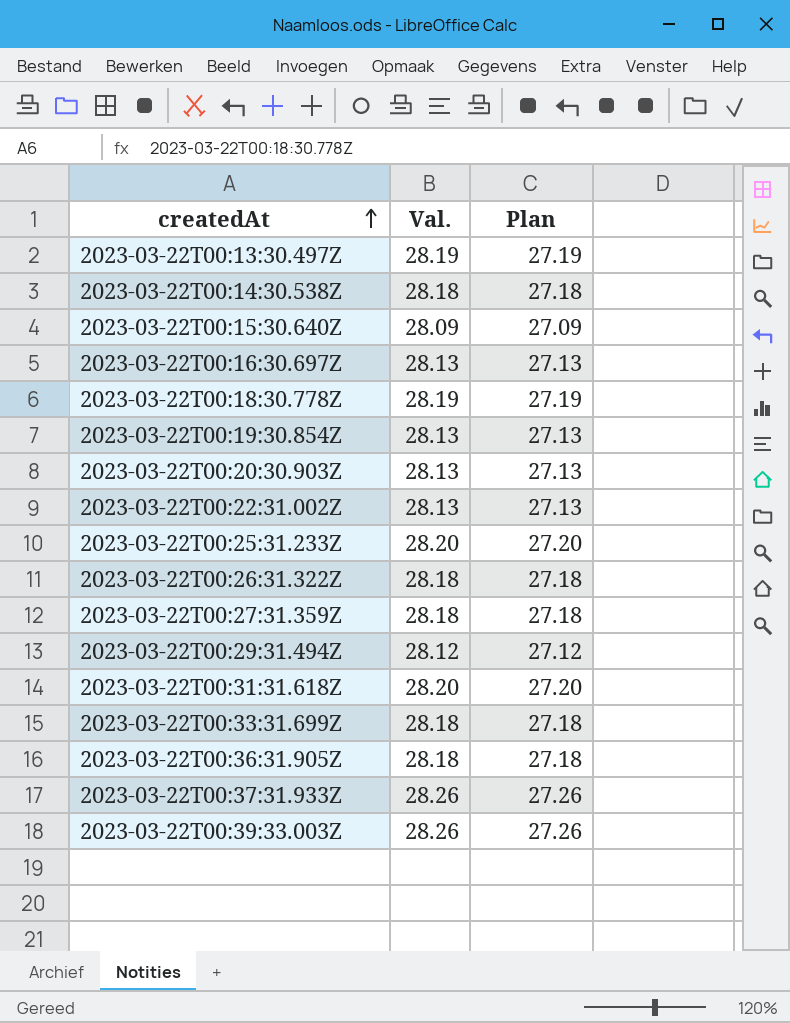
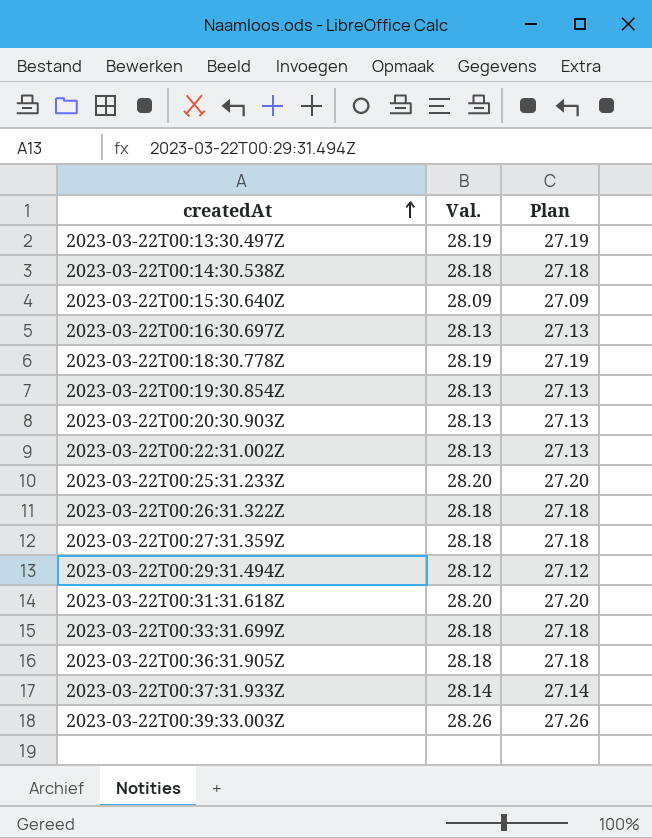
2023-03-22T00:37:31.933Z | Val.: 28.26 -> 28.14
2023-03-22T00:37:31.933Z | Plan: 27.26 -> 27.14

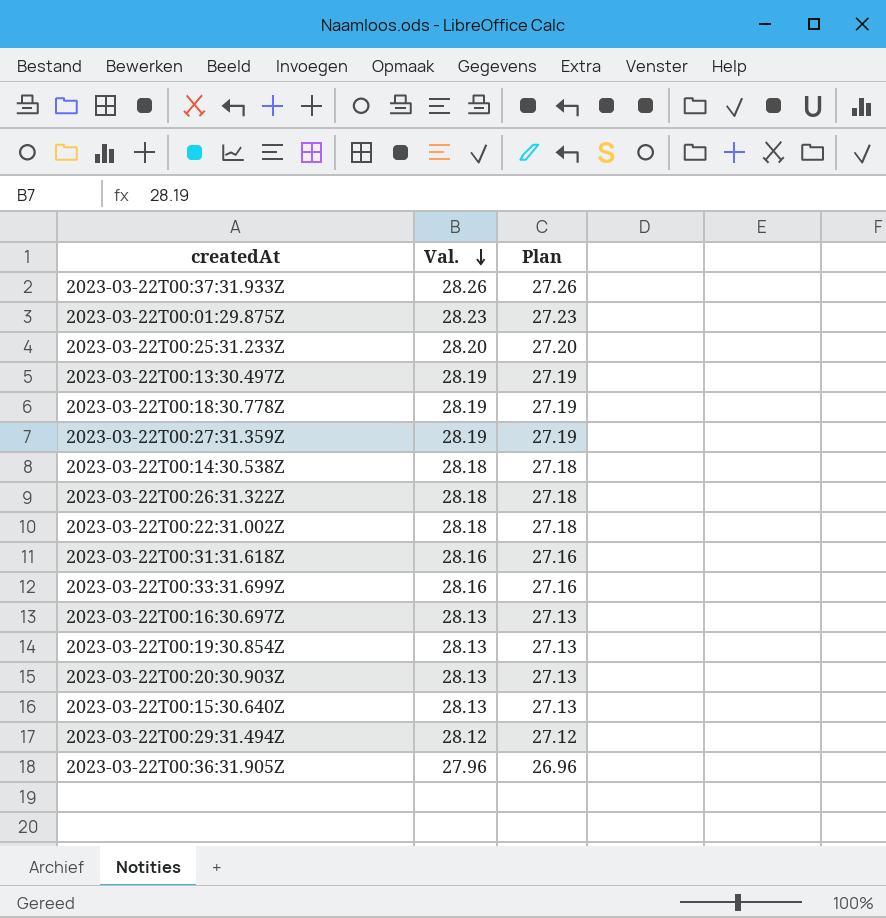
row order: createdAt ascending -> Val. descending
row 2023-03-22T00:39:33.003Z: 28.26 | 27.26 -> none
2023-03-22T00:37:31.933Z | Val.: 28.14 -> 28.26
2023-03-22T00:37:31.933Z | Plan: 27.14 -> 27.26
row 2023-03-22T00:01:29.875Z: none -> 28.23 | 27.23
2023-03-22T00:27:31.359Z | Val.: 28.18 -> 28.19
2023-03-22T00:27:31.359Z | Plan: 27.18 -> 27.19
2023-03-22T00:22:31.002Z | Val.: 28.13 -> 28.18
2023-03-22T00:22:31.002Z | Plan: 27.13 -> 27.18
2023-03-22T00:31:31.618Z | Val.: 28.20 -> 28.16
2023-03-22T00:31:31.618Z | Plan: 27.20 -> 27.16
2023-03-22T00:33:31.699Z | Val.: 28.18 -> 28.16
2023-03-22T00:33:31.699Z | Plan: 27.18 -> 27.16
2023-03-22T00:15:30.640Z | Val.: 28.09 -> 28.13
2023-03-22T00:15:30.640Z | Plan: 27.09 -> 27.13
2023-03-22T00:36:31.905Z | Val.: 28.18 -> 27.96
2023-03-22T00:36:31.905Z | Plan: 27.18 -> 26.96

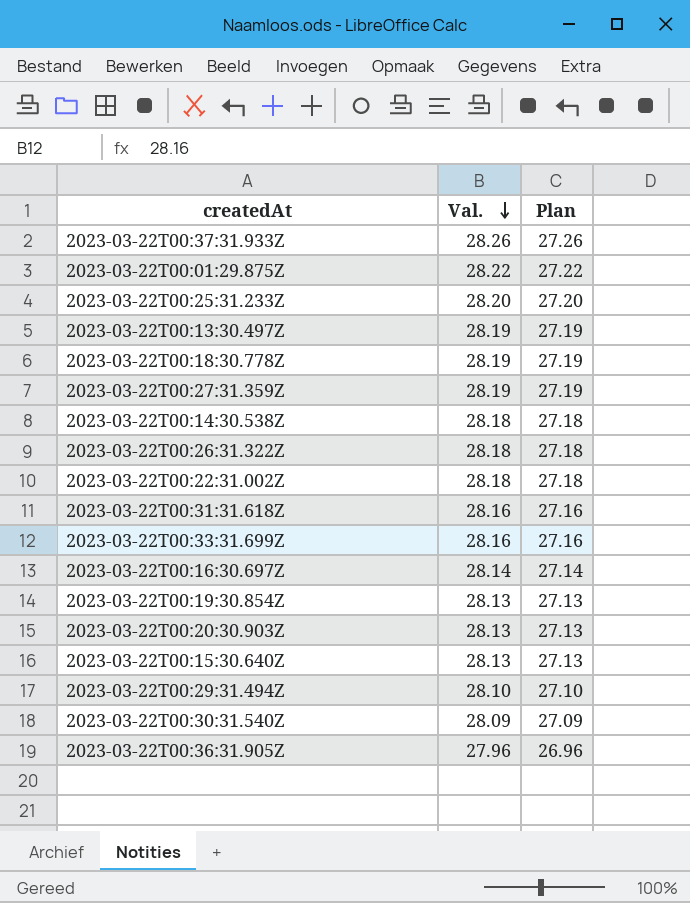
2023-03-22T00:01:29.875Z | Val.: 28.23 -> 28.22
2023-03-22T00:01:29.875Z | Plan: 27.23 -> 27.22
2023-03-22T00:16:30.697Z | Val.: 28.13 -> 28.14
2023-03-22T00:16:30.697Z | Plan: 27.13 -> 27.14
2023-03-22T00:29:31.494Z | Val.: 28.12 -> 28.10
2023-03-22T00:29:31.494Z | Plan: 27.12 -> 27.10
row 2023-03-22T00:30:31.540Z: none -> 28.09 | 27.09

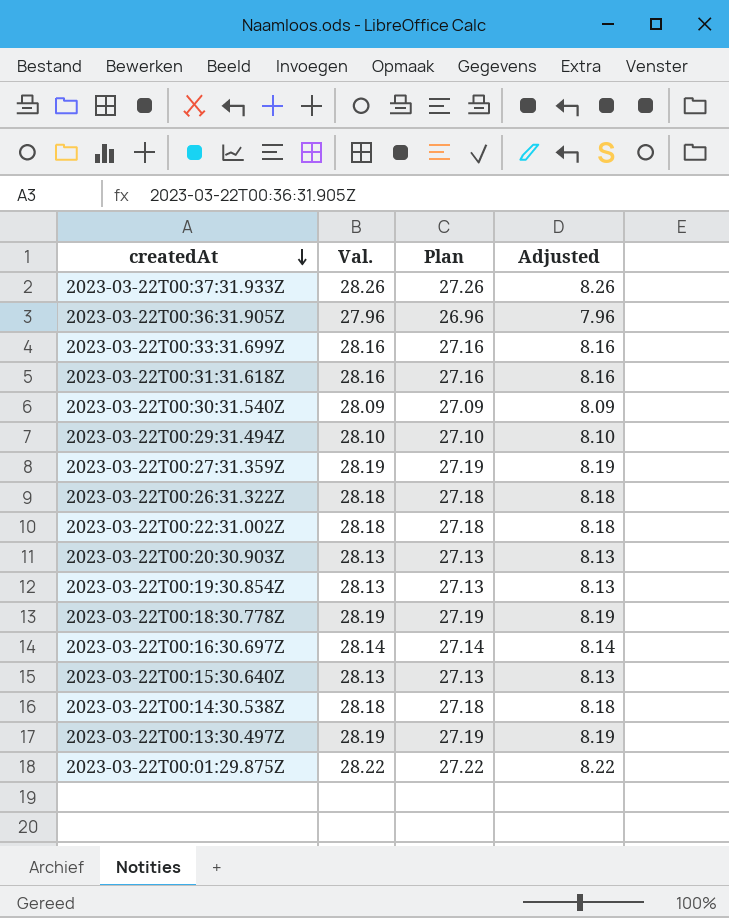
row order: Val. descending -> createdAt descending
column Adjusted | formula: none -> [Val.] - 20
row 2023-03-22T00:25:31.233Z: 28.20 | 27.20 -> none

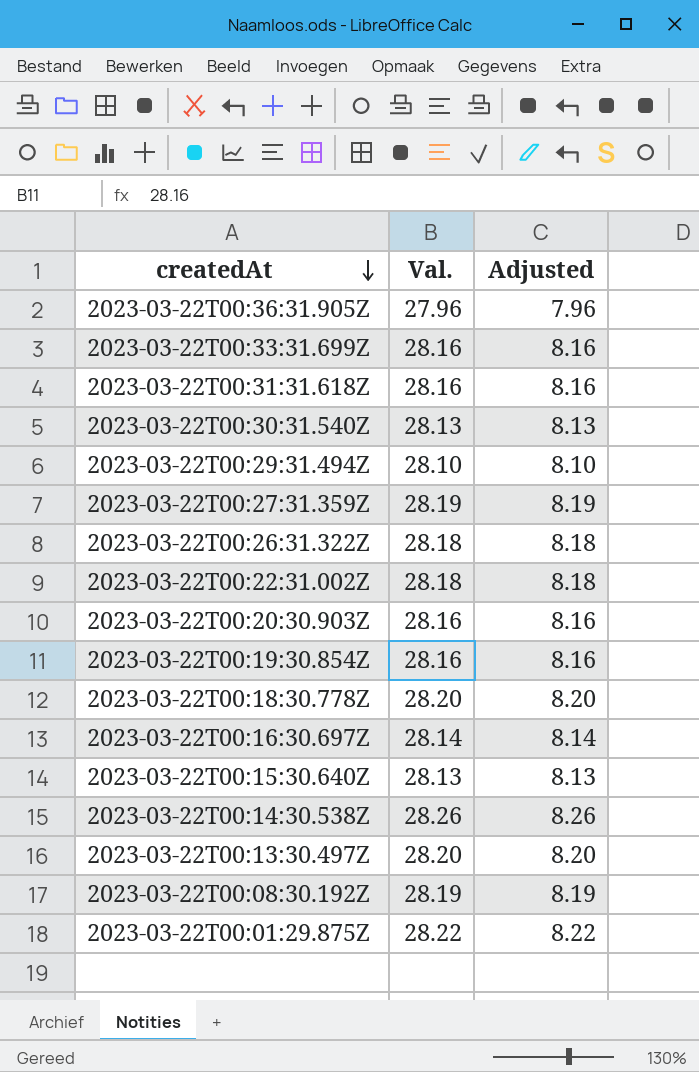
column Plan | formula: [Val.] - 1 -> none
row 2023-03-22T00:37:31.933Z: 28.26 | 27.26 | 8.26 -> none
2023-03-22T00:30:31.540Z | Val.: 28.09 -> 28.13
2023-03-22T00:30:31.540Z | Adjusted: 8.09 -> 8.13
2023-03-22T00:20:30.903Z | Val.: 28.13 -> 28.16
2023-03-22T00:20:30.903Z | Adjusted: 8.13 -> 8.16
2023-03-22T00:19:30.854Z | Val.: 28.13 -> 28.16
2023-03-22T00:19:30.854Z | Adjusted: 8.13 -> 8.16
2023-03-22T00:18:30.778Z | Val.: 28.19 -> 28.20
2023-03-22T00:18:30.778Z | Adjusted: 8.19 -> 8.20
2023-03-22T00:14:30.538Z | Val.: 28.18 -> 28.26
2023-03-22T00:14:30.538Z | Adjusted: 8.18 -> 8.26
2023-03-22T00:13:30.497Z | Val.: 28.19 -> 28.20
2023-03-22T00:13:30.497Z | Adjusted: 8.19 -> 8.20
row 2023-03-22T00:08:30.192Z: none -> 28.19 | 8.19

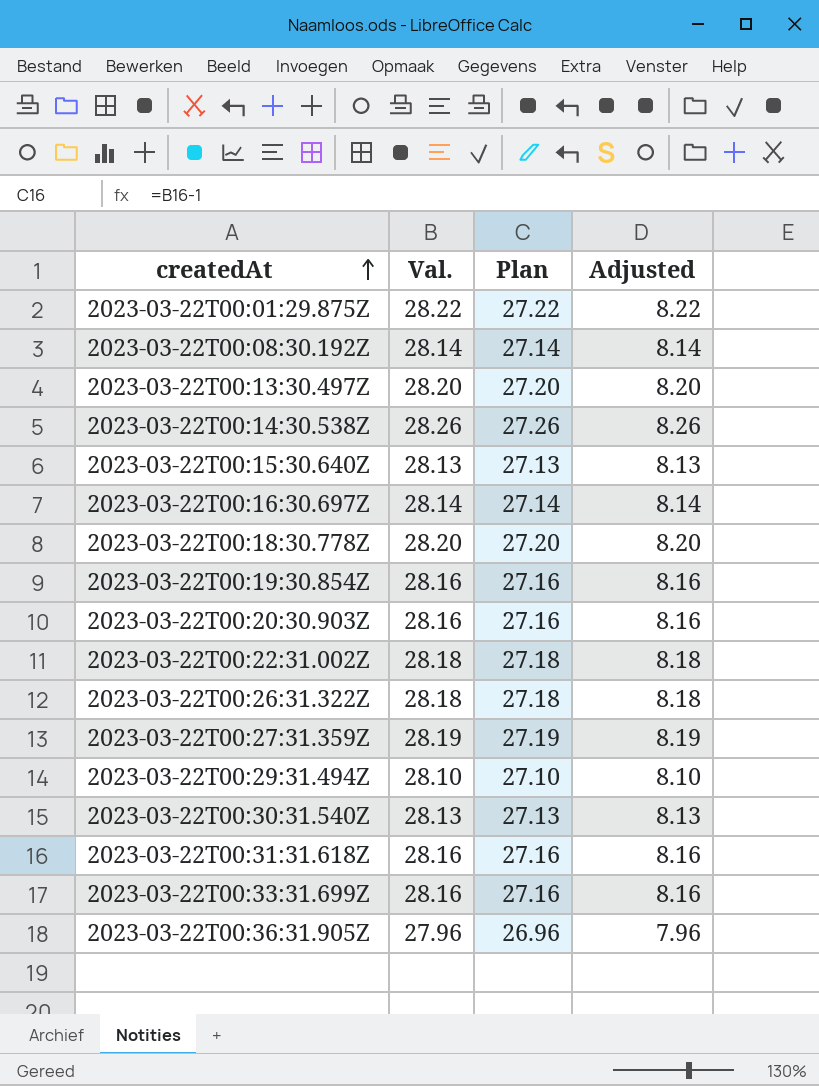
row order: createdAt descending -> createdAt ascending
column Plan | formula: none -> [Val.] - 1
2023-03-22T00:08:30.192Z | Val.: 28.19 -> 28.14
2023-03-22T00:08:30.192Z | Adjusted: 8.19 -> 8.14

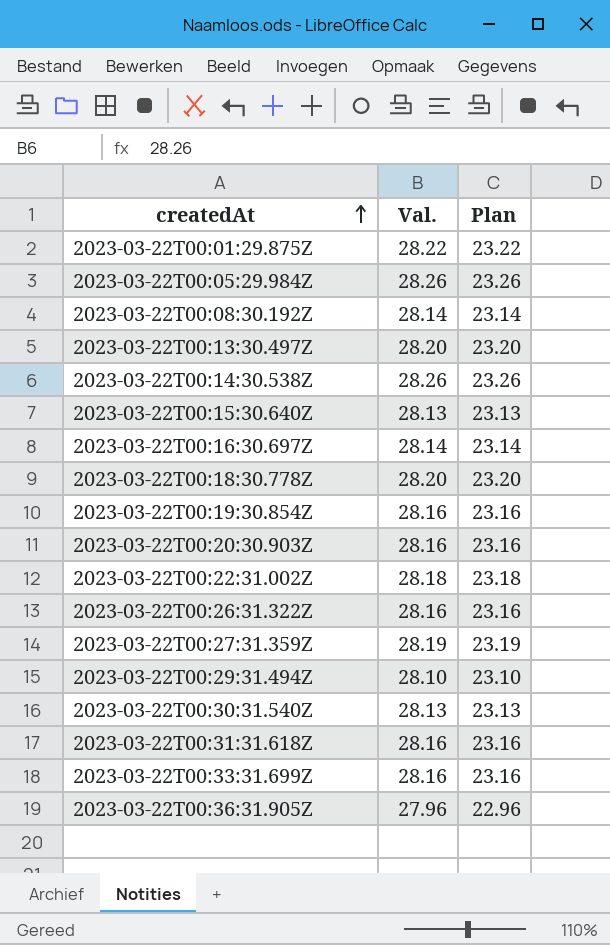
column Adjusted | formula: [Val.] - 20 -> none
column Plan | formula: [Val.] - 1 -> [Val.] - 5
row 2023-03-22T00:05:29.984Z: none -> 28.26 | 23.26
2023-03-22T00:26:31.322Z | Val.: 28.18 -> 28.16

